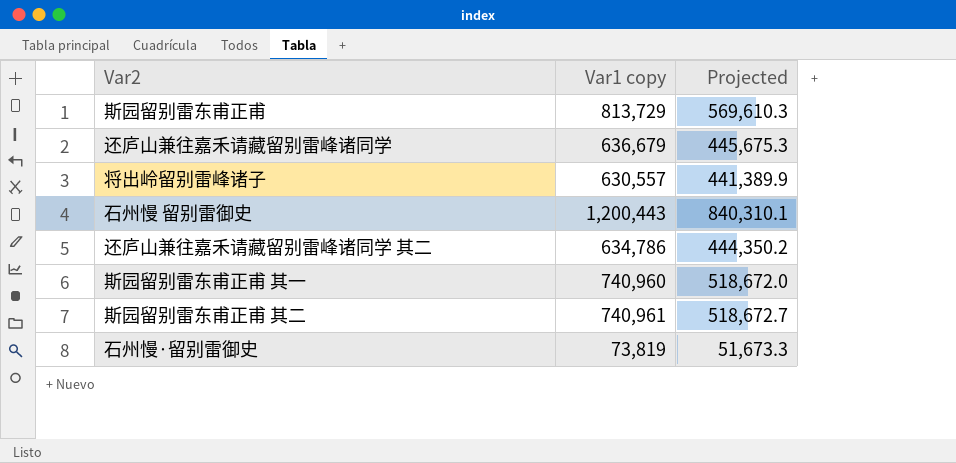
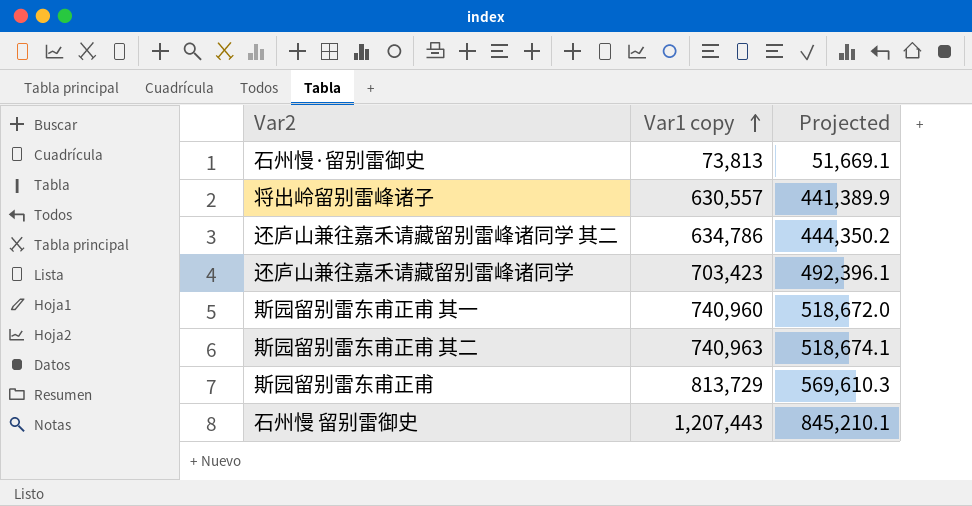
row order: none -> Var1 copy ascending
石州慢·留别雷御史 | Var1 copy: 73,819 -> 73,813
石州慢·留别雷御史 | Projected: 51,673.3 -> 51,669.1
还庐山兼往嘉禾请藏留别雷峰诸同学 | Var1 copy: 636,679 -> 703,423
还庐山兼往嘉禾请藏留别雷峰诸同学 | Projected: 445,675.3 -> 492,396.1
斯园留别雷东甫正甫 其二 | Var1 copy: 740,961 -> 740,963
斯园留别雷东甫正甫 其二 | Projected: 518,672.7 -> 518,674.1
石州慢 留别雷御史 | Var1 copy: 1,200,443 -> 1,207,443
石州慢 留别雷御史 | Projected: 840,310.1 -> 845,210.1

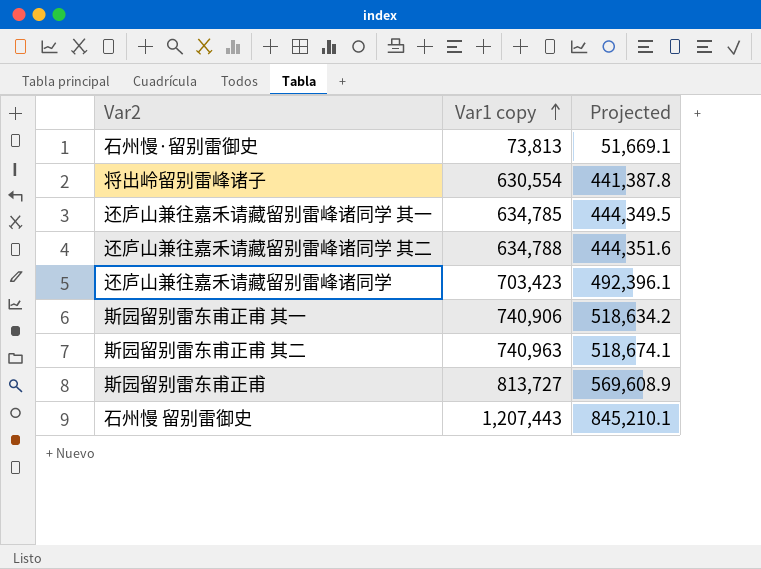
将出岭留别雷峰诸子 | Var1 copy: 630,557 -> 630,554
将出岭留别雷峰诸子 | Projected: 441,389.9 -> 441,387.8
row 还庐山兼往嘉禾请藏留别雷峰诸同学 其一: none -> 634,785 | 444,349.5
还庐山兼往嘉禾请藏留别雷峰诸同学 其二 | Var1 copy: 634,786 -> 634,788
还庐山兼往嘉禾请藏留别雷峰诸同学 其二 | Projected: 444,350.2 -> 444,351.6
斯园留别雷东甫正甫 其一 | Var1 copy: 740,960 -> 740,906
斯园留别雷东甫正甫 其一 | Projected: 518,672.0 -> 518,634.2
斯园留别雷东甫正甫 | Var1 copy: 813,729 -> 813,727
斯园留别雷东甫正甫 | Projected: 569,610.3 -> 569,608.9

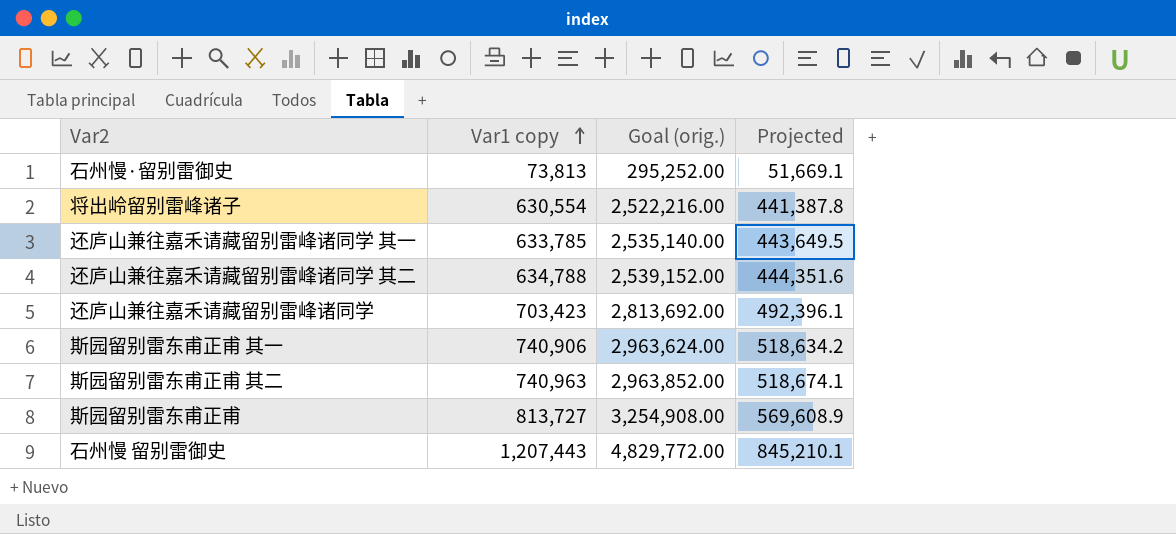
column Goal (orig.) | formula: none -> [Var1 copy] * 4
还庐山兼往嘉禾请藏留别雷峰诸同学 其一 | Var1 copy: 634,785 -> 633,785
还庐山兼往嘉禾请藏留别雷峰诸同学 其一 | Projected: 444,349.5 -> 443,649.5

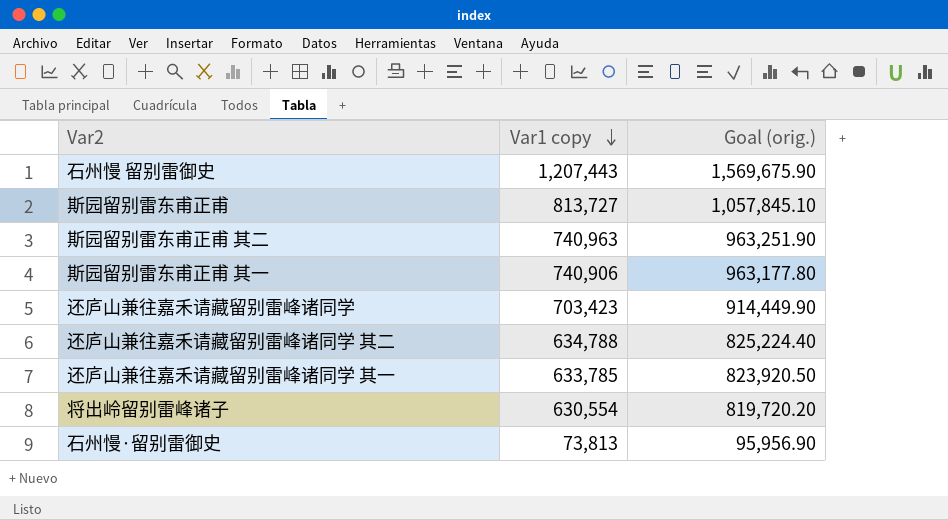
row order: Var1 copy ascending -> Var1 copy descending
column Projected | formula: [Var1 copy] * 0.7 -> none
column Goal (orig.) | formula: [Var1 copy] * 4 -> [Var1 copy] * 1.3

